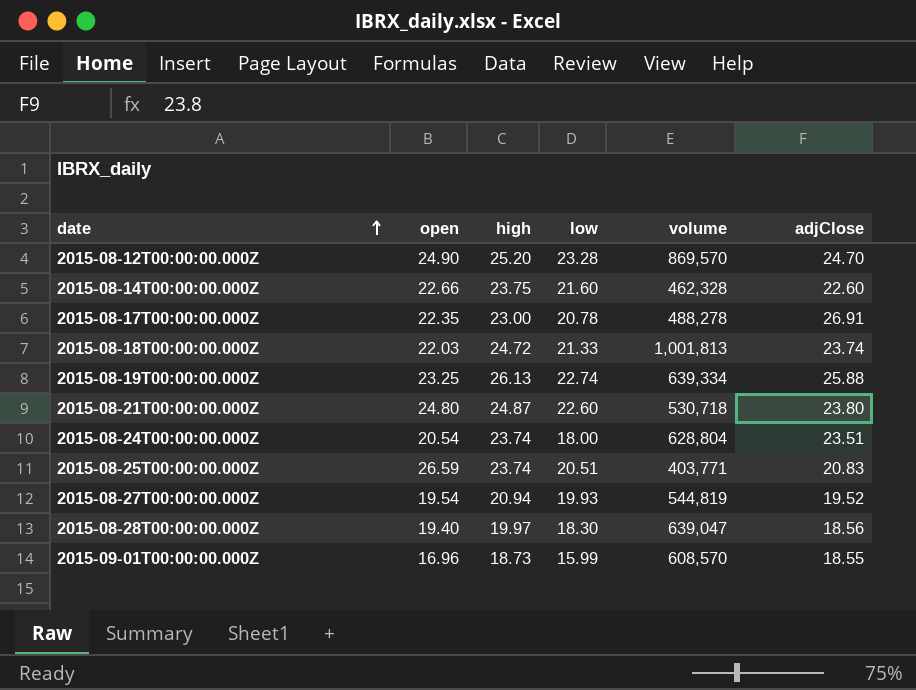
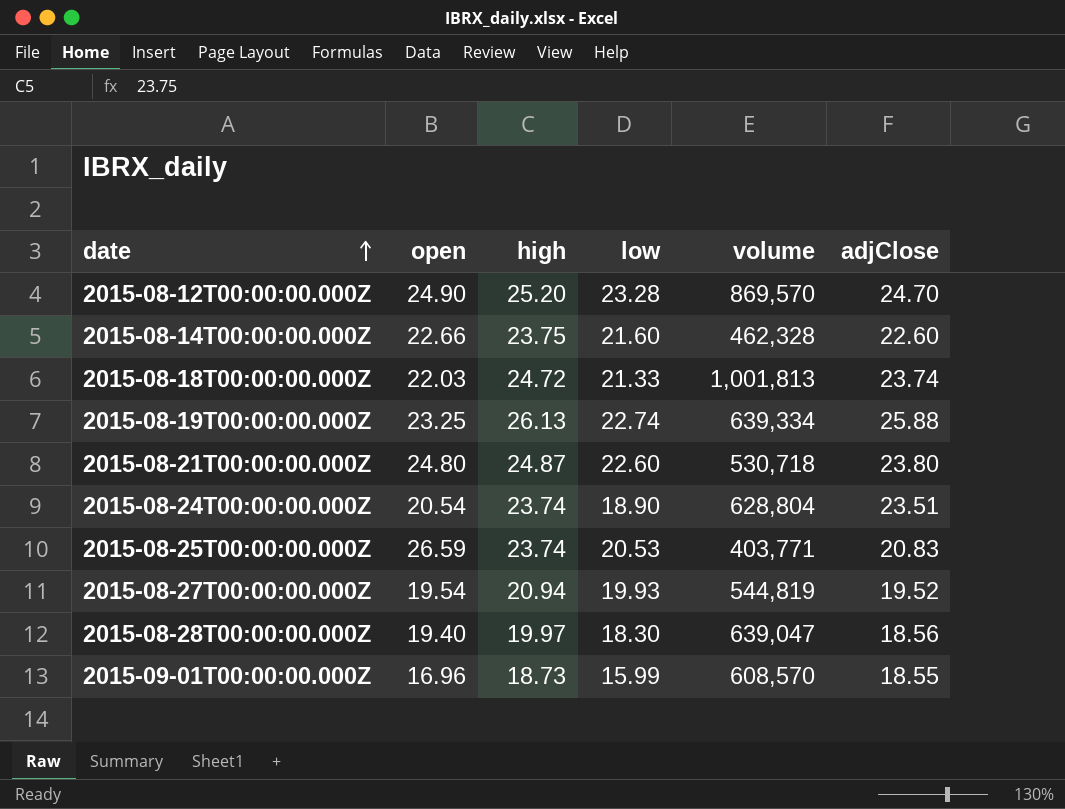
row 2015-08-17T00:00:00.000Z: 22.35 | 23.00 | 20.78 | 488,278 | 26.91 -> none
2015-08-24T00:00:00.000Z | low: 18.00 -> 18.90
2015-08-25T00:00:00.000Z | low: 20.51 -> 20.53

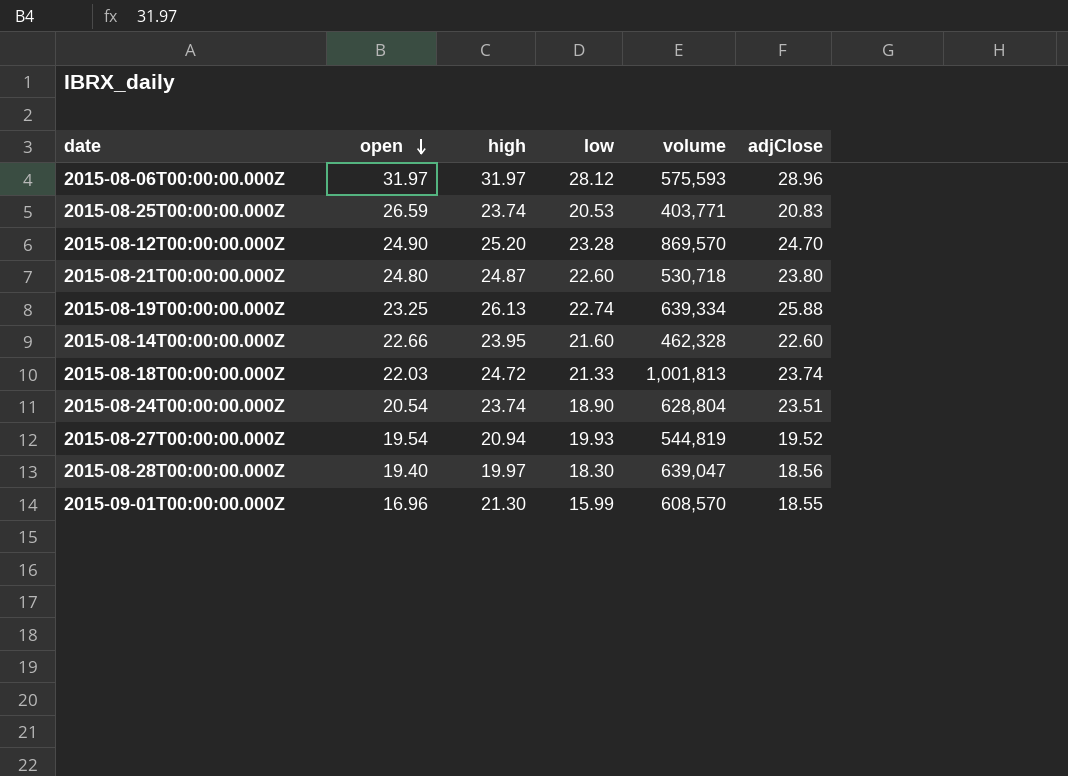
row order: date ascending -> open descending
row 2015-08-06T00:00:00.000Z: none -> 31.97 | 31.97 | 28.12 | 575,593 | 28.96
2015-08-14T00:00:00.000Z | high: 23.75 -> 23.95
2015-09-01T00:00:00.000Z | high: 18.73 -> 21.30

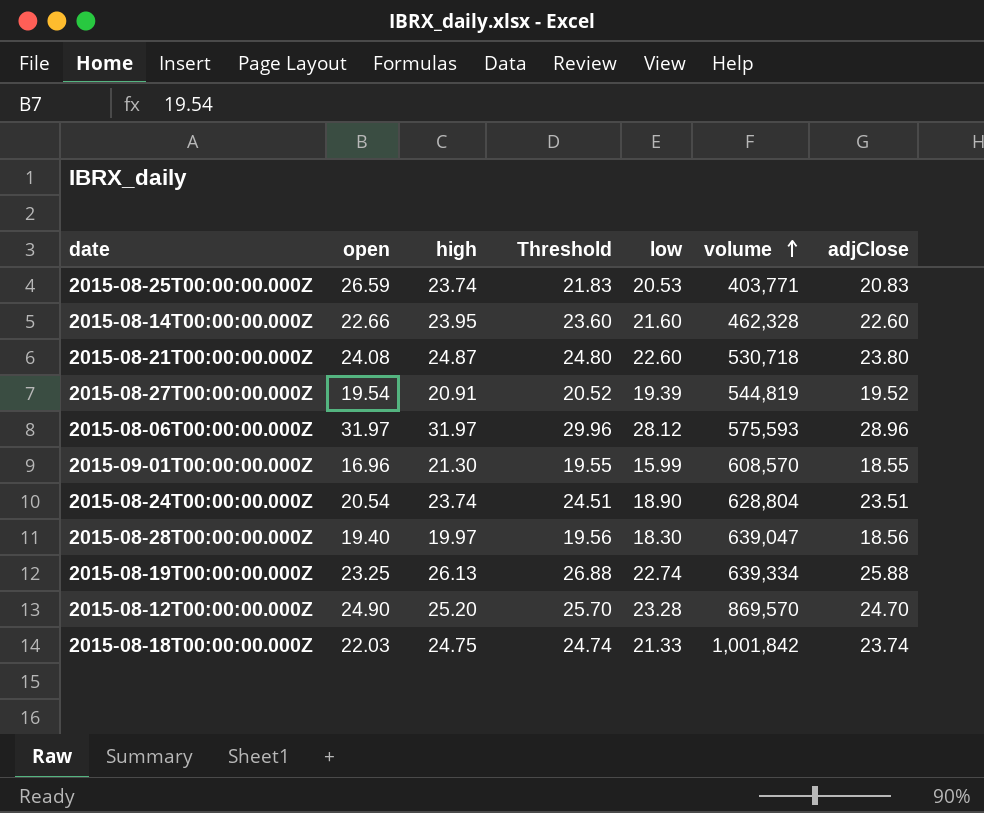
row order: open descending -> volume ascending
column Threshold | formula: none -> [adjClose] + 1
2015-08-21T00:00:00.000Z | open: 24.80 -> 24.08
2015-08-27T00:00:00.000Z | high: 20.94 -> 20.91
2015-08-27T00:00:00.000Z | low: 19.93 -> 19.39
2015-08-18T00:00:00.000Z | high: 24.72 -> 24.75
2015-08-18T00:00:00.000Z | volume: 1,001,813 -> 1,001,842

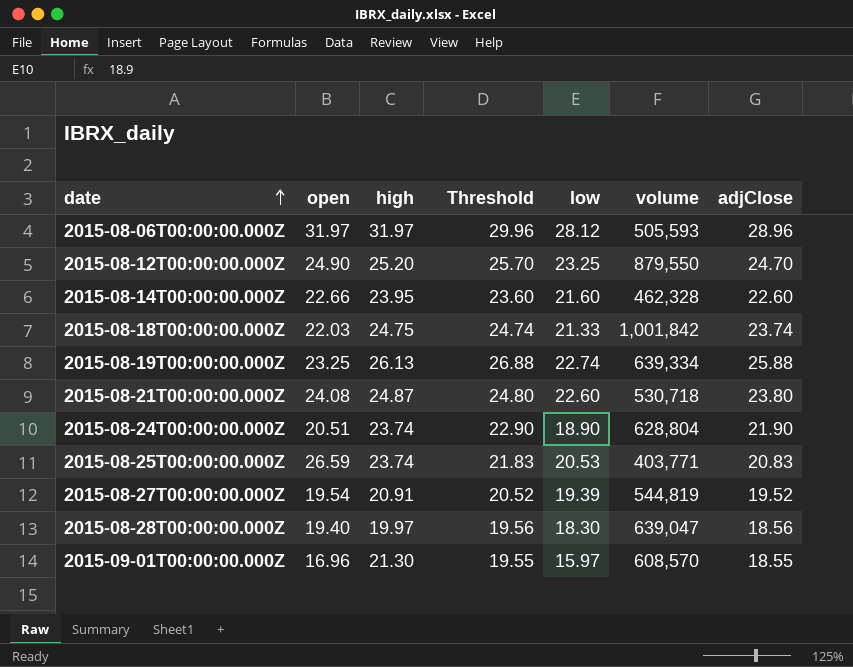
row order: volume ascending -> date ascending
2015-08-06T00:00:00.000Z | volume: 575,593 -> 505,593
2015-08-12T00:00:00.000Z | low: 23.28 -> 23.25
2015-08-12T00:00:00.000Z | volume: 869,570 -> 879,550
2015-08-24T00:00:00.000Z | open: 20.54 -> 20.51
2015-08-24T00:00:00.000Z | Threshold: 24.51 -> 22.90
2015-08-24T00:00:00.000Z | adjClose: 23.51 -> 21.90
2015-09-01T00:00:00.000Z | low: 15.99 -> 15.97

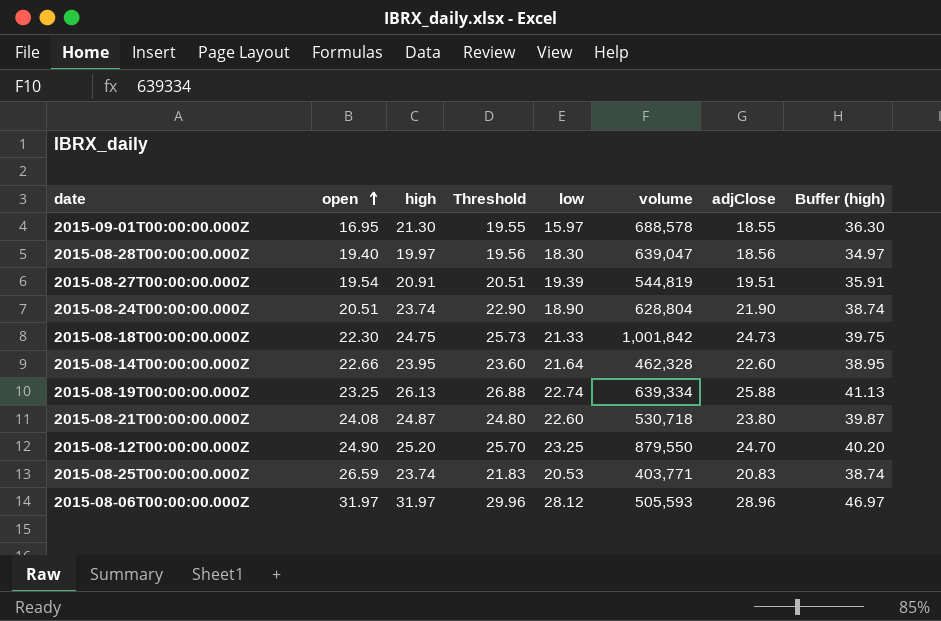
row order: date ascending -> open ascending
column Buffer (high) | formula: none -> [high] + 15
2015-09-01T00:00:00.000Z | open: 16.96 -> 16.95
2015-09-01T00:00:00.000Z | volume: 608,570 -> 688,578
2015-08-27T00:00:00.000Z | Threshold: 20.52 -> 20.51
2015-08-27T00:00:00.000Z | adjClose: 19.52 -> 19.51
2015-08-18T00:00:00.000Z | open: 22.03 -> 22.30
2015-08-18T00:00:00.000Z | Threshold: 24.74 -> 25.73
2015-08-18T00:00:00.000Z | adjClose: 23.74 -> 24.73
2015-08-14T00:00:00.000Z | low: 21.60 -> 21.64

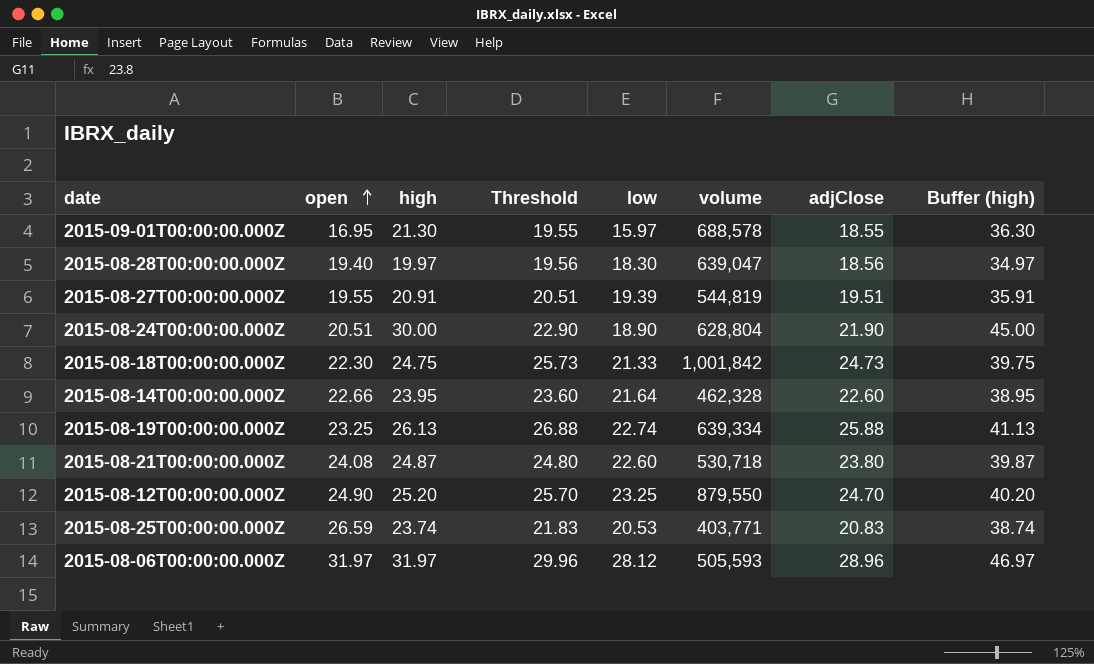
2015-08-27T00:00:00.000Z | open: 19.54 -> 19.55
2015-08-24T00:00:00.000Z | high: 23.74 -> 30.00
2015-08-24T00:00:00.000Z | Buffer (high): 38.74 -> 45.00

